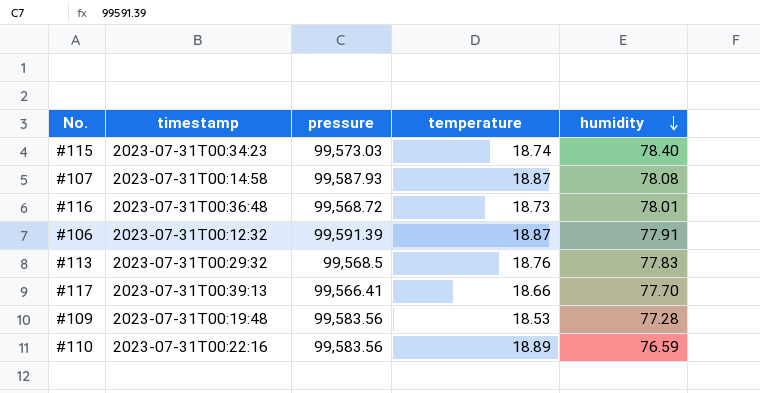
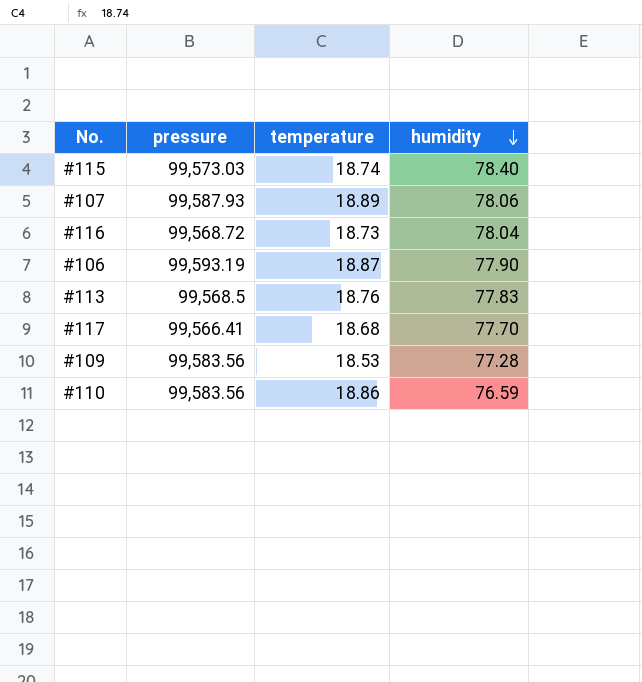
column timestamp | position: 2 -> none
#107 | temperature: 18.87 -> 18.89
#107 | humidity: 78.08 -> 78.06
#116 | humidity: 78.01 -> 78.04
#106 | pressure: 99,591.39 -> 99,593.19
#106 | humidity: 77.91 -> 77.90
#117 | temperature: 18.66 -> 18.68
#110 | temperature: 18.89 -> 18.86

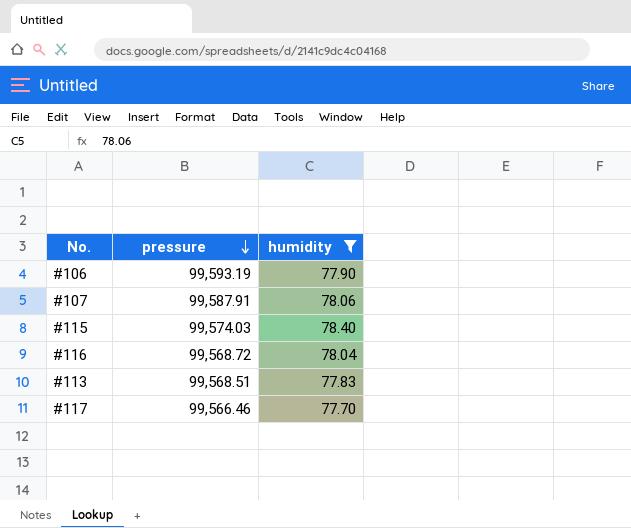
filter: none -> humidity >= 77.70
row order: humidity descending -> pressure descending
column temperature | position: 3 -> none
#107 | pressure: 99,587.93 -> 99,587.91
#115 | pressure: 99,573.03 -> 99,574.03
#113 | pressure: 99,568.5 -> 99,568.51
#117 | pressure: 99,566.41 -> 99,566.46

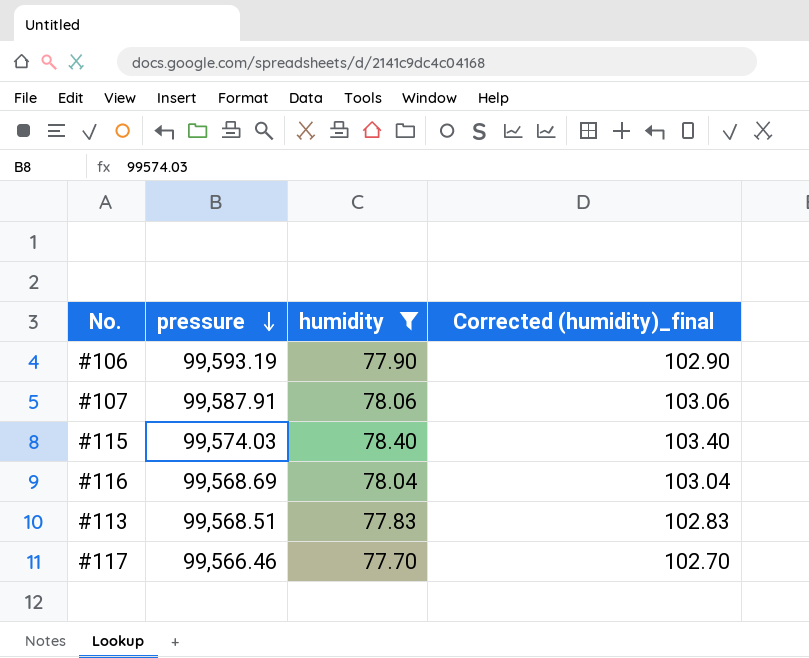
column Corrected (humidity)_final | formula: none -> [humidity] + 25
#116 | pressure: 99,568.72 -> 99,568.69

